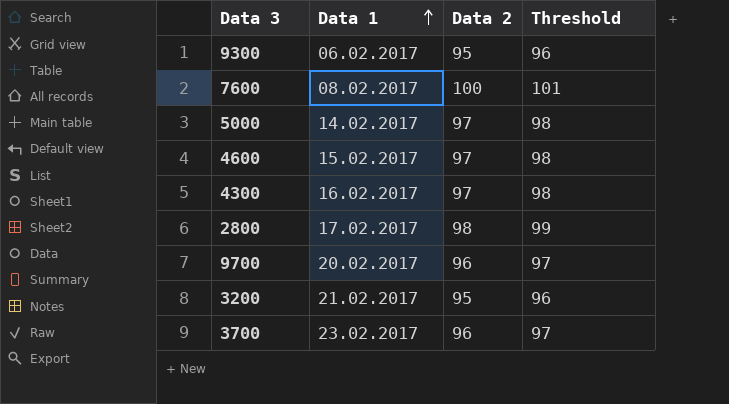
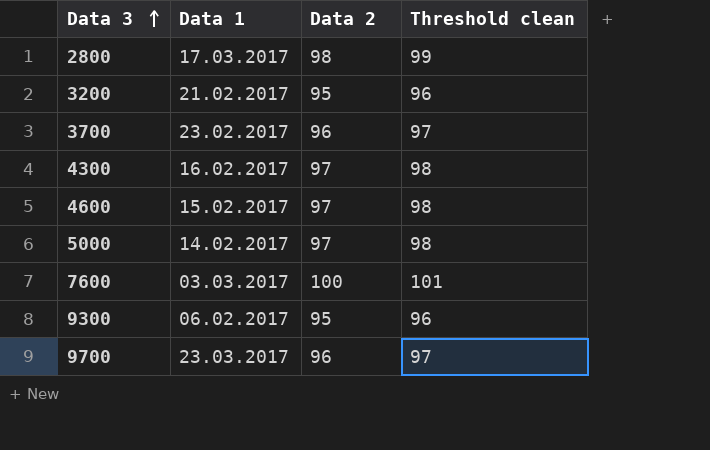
row order: Data 1 ascending -> Data 3 ascending
column name: Threshold -> Threshold clean
2800 | Data 1: 17.02.2017 -> 17.03.2017
7600 | Data 1: 08.02.2017 -> 03.03.2017
9700 | Data 1: 20.02.2017 -> 23.03.2017

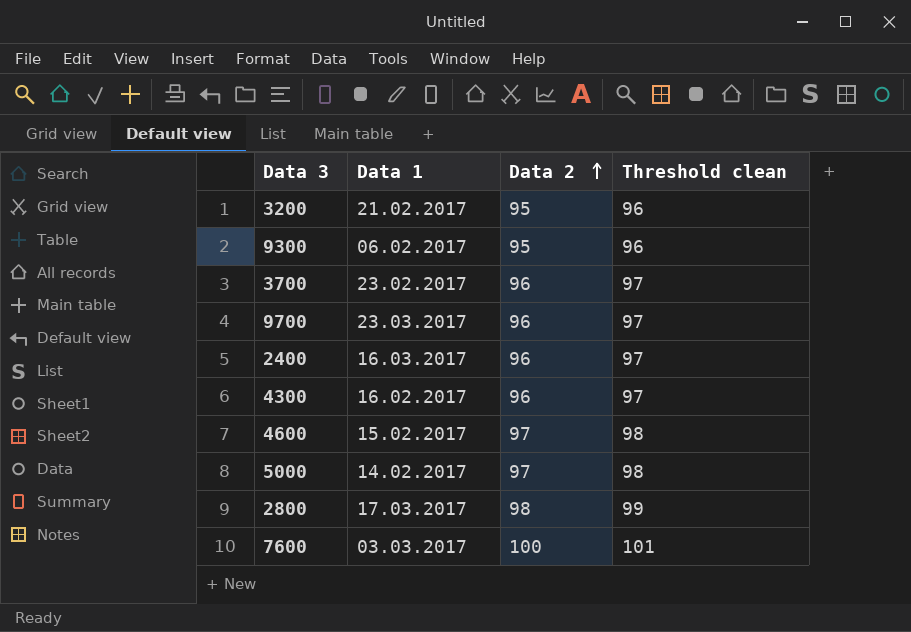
row order: Data 3 ascending -> Data 2 ascending
row 2400: none -> 16.03.2017 | 96 | 97
4300 | Data 2: 97 -> 96
4300 | Threshold clean: 98 -> 97

